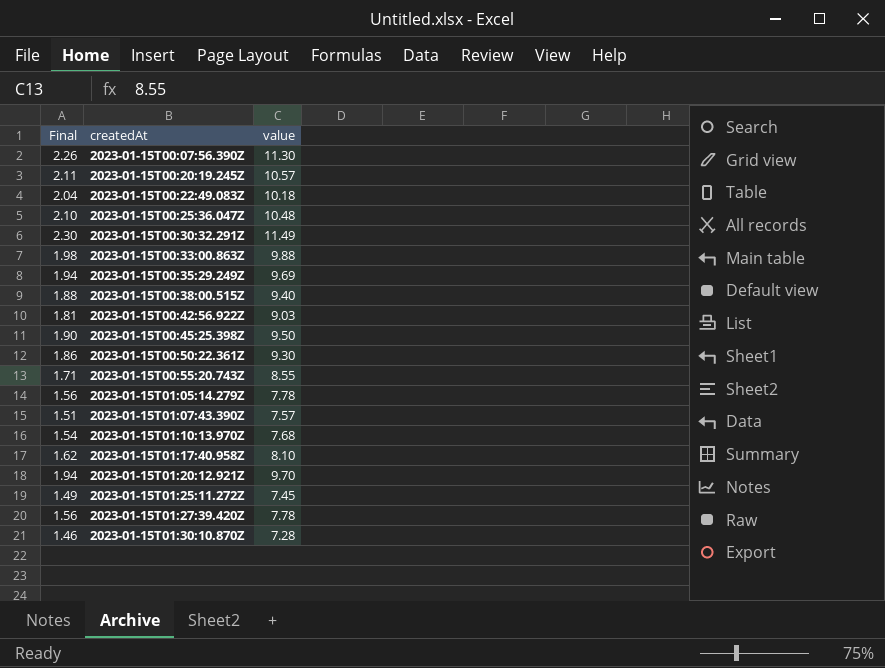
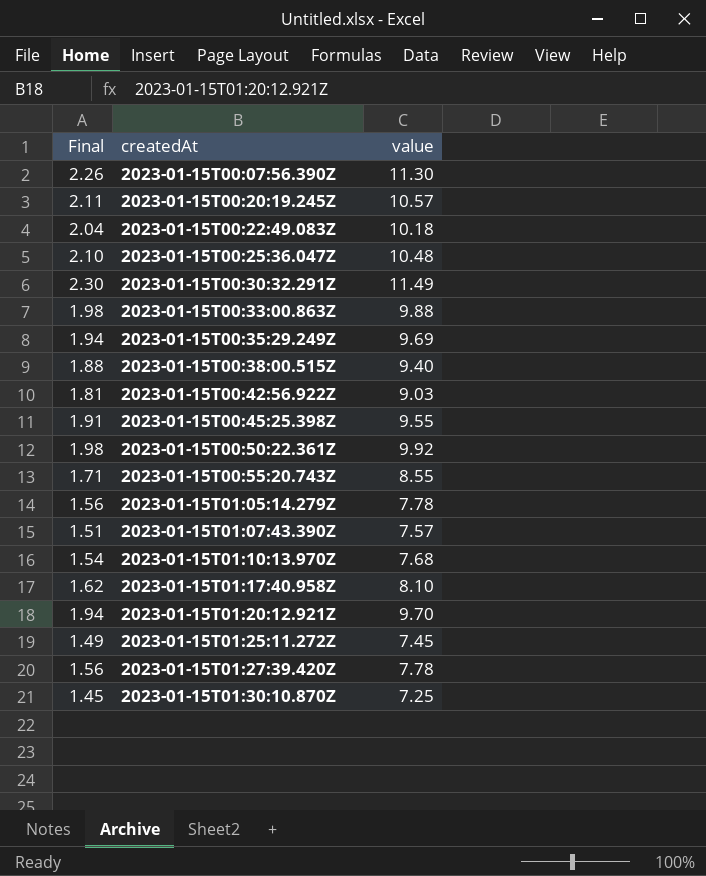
2023-01-15T00:45:25.398Z | Final: 1.90 -> 1.91
2023-01-15T00:45:25.398Z | value: 9.50 -> 9.55
2023-01-15T00:50:22.361Z | Final: 1.86 -> 1.98
2023-01-15T00:50:22.361Z | value: 9.30 -> 9.92
2023-01-15T01:30:10.870Z | Final: 1.46 -> 1.45
2023-01-15T01:30:10.870Z | value: 7.28 -> 7.25

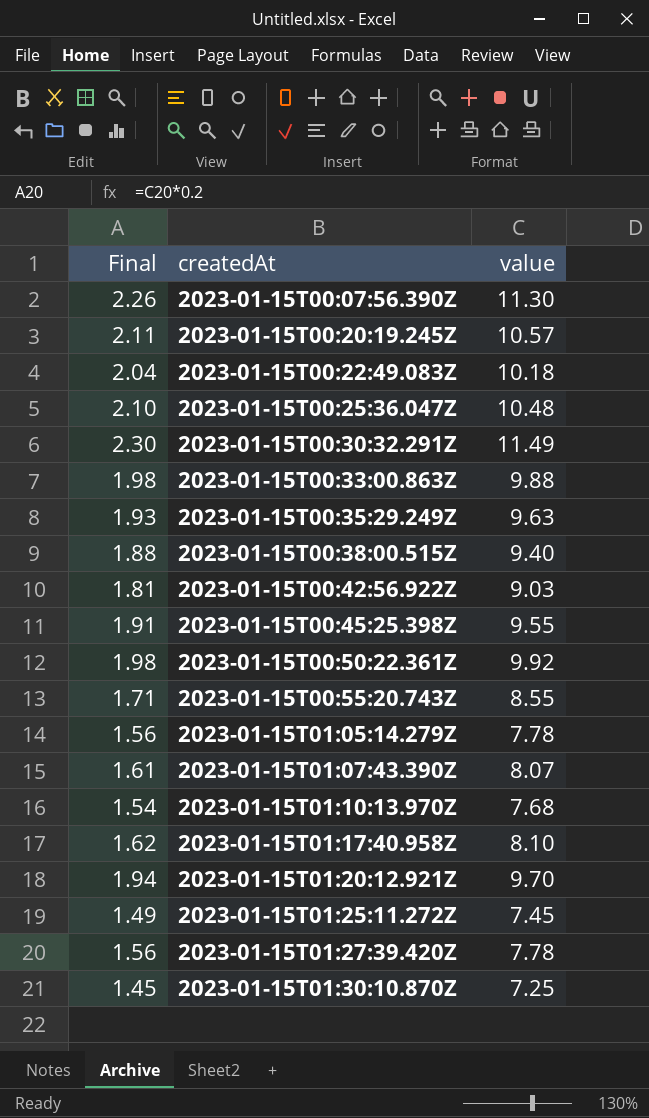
2023-01-15T00:35:29.249Z | Final: 1.94 -> 1.93
2023-01-15T00:35:29.249Z | value: 9.69 -> 9.63
2023-01-15T01:07:43.390Z | Final: 1.51 -> 1.61
2023-01-15T01:07:43.390Z | value: 7.57 -> 8.07

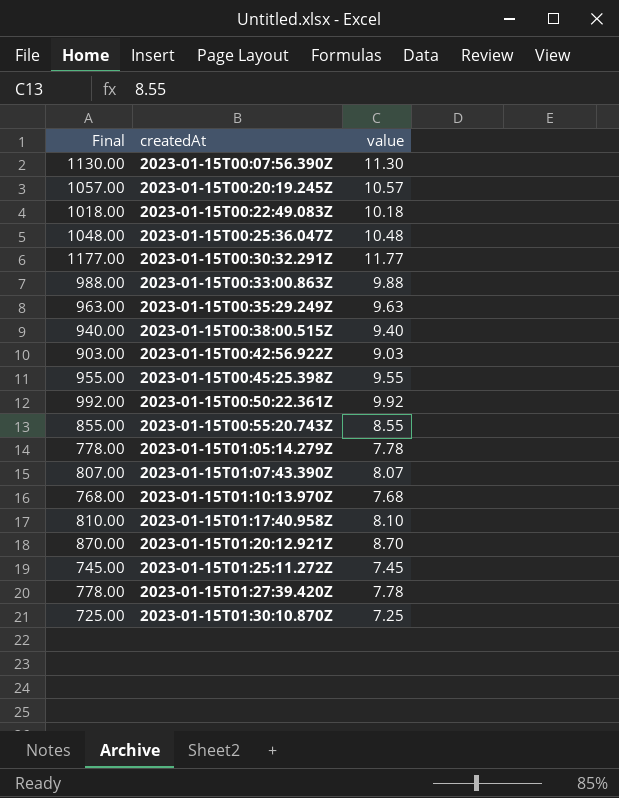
column Final | formula: [value] * 0.2 -> [value] * 100
2023-01-15T00:30:32.291Z | value: 11.49 -> 11.77
2023-01-15T01:20:12.921Z | value: 9.70 -> 8.70

